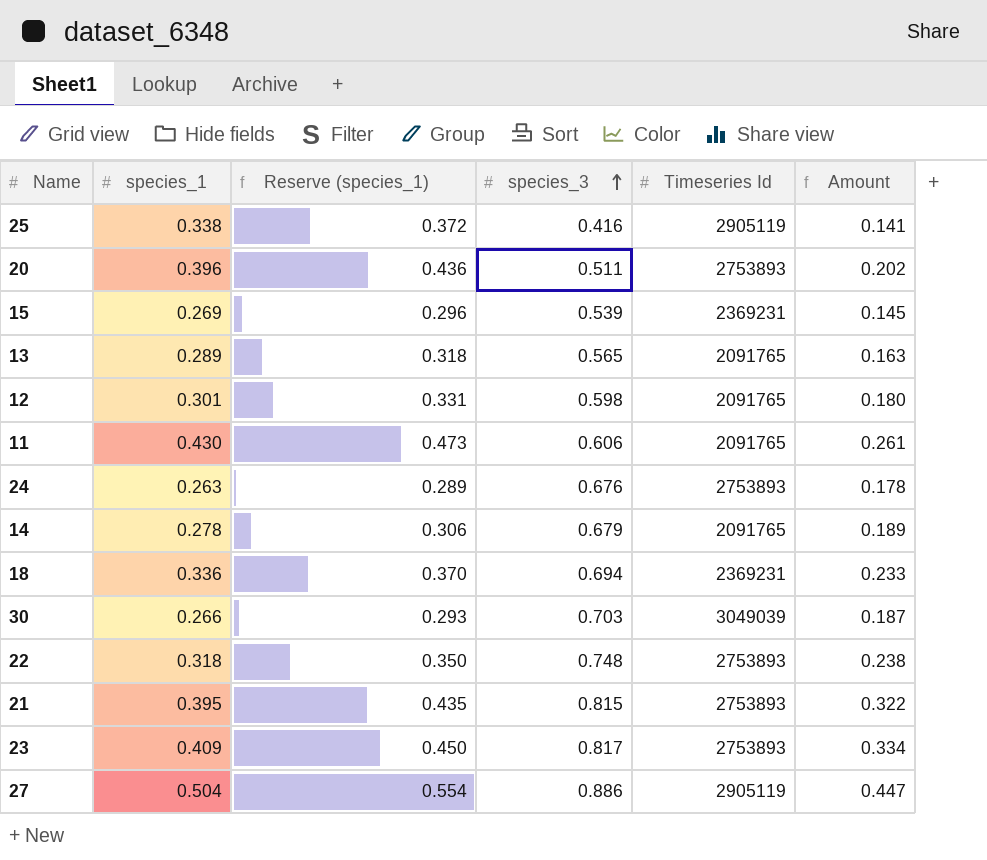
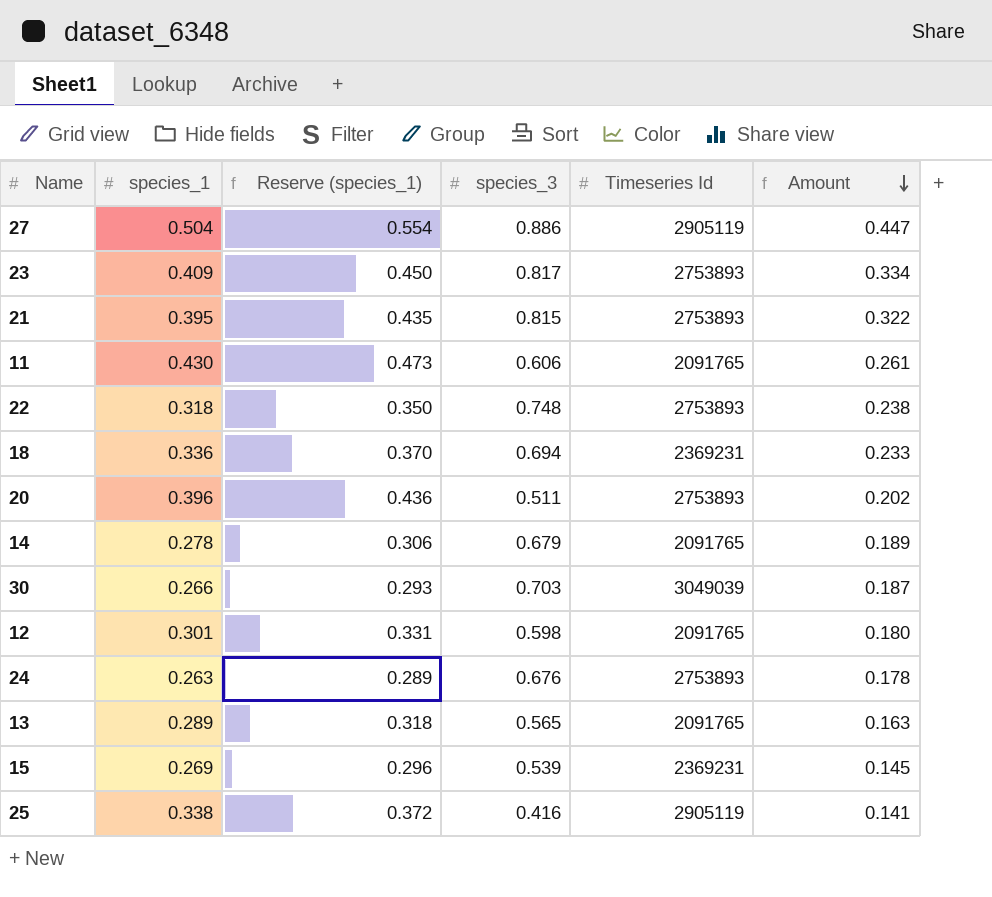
row order: species_3 ascending -> Amount descending

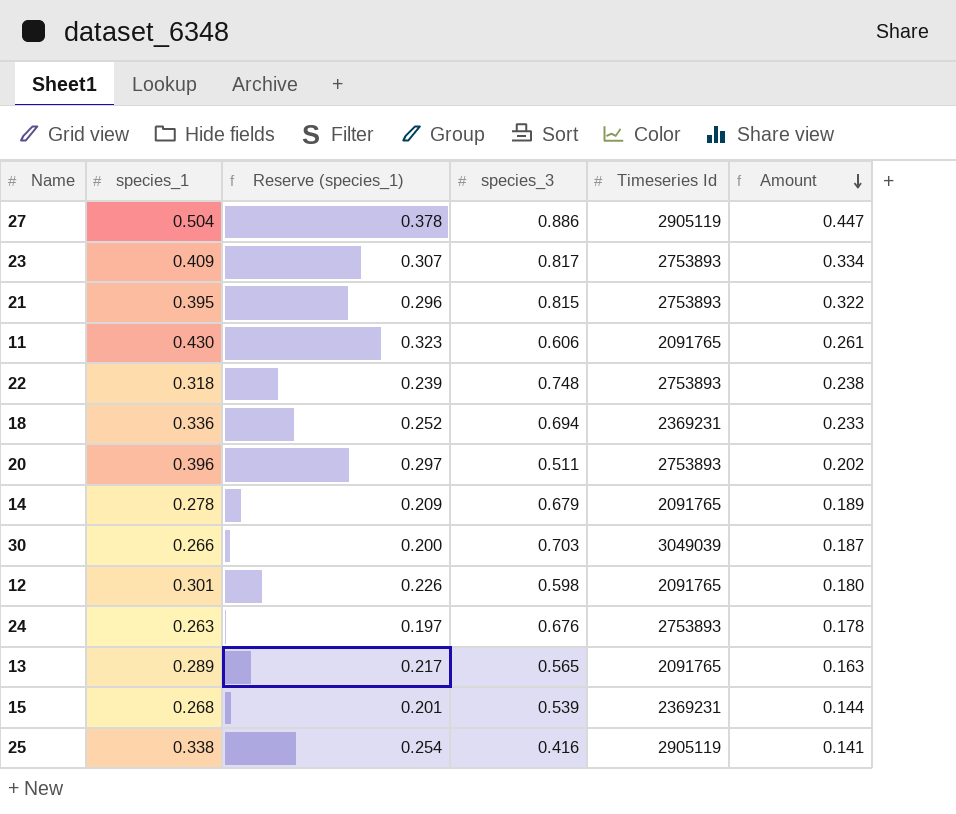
column Reserve (species_1) | formula: [species_1] * 1.1 -> [species_1] * 0.75
15 | species_1: 0.269 -> 0.268
15 | Amount: 0.145 -> 0.144

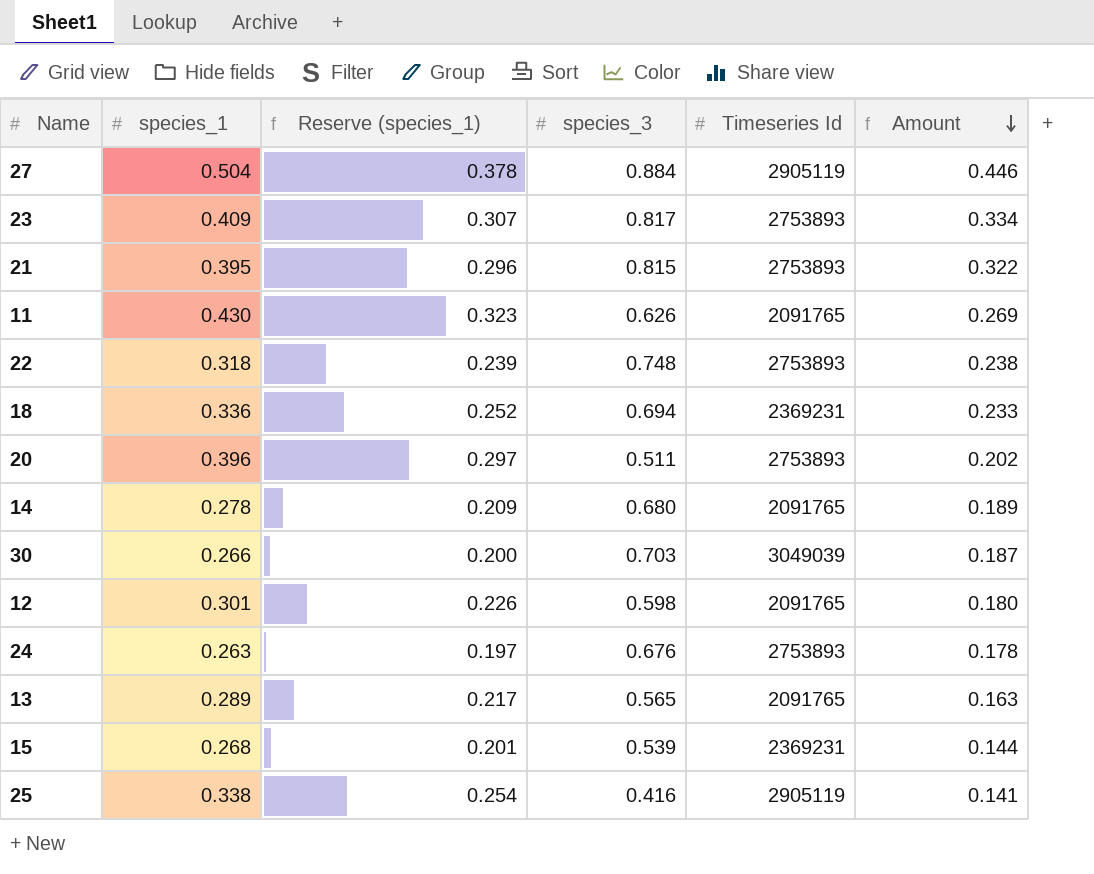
27 | species_3: 0.886 -> 0.884
27 | Amount: 0.447 -> 0.446
11 | species_3: 0.606 -> 0.626
11 | Amount: 0.261 -> 0.269
14 | species_3: 0.679 -> 0.680

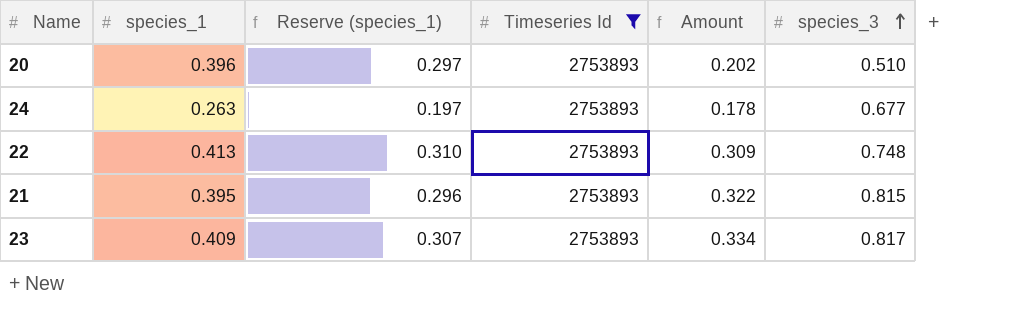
filter: none -> Timeseries Id = 2753893
row order: Amount descending -> species_3 ascending
column species_3 | position: 4 -> 6
20 | species_3: 0.511 -> 0.510
24 | species_3: 0.676 -> 0.677
22 | species_1: 0.318 -> 0.413
22 | Reserve (species_1): 0.239 -> 0.310
22 | Amount: 0.238 -> 0.309

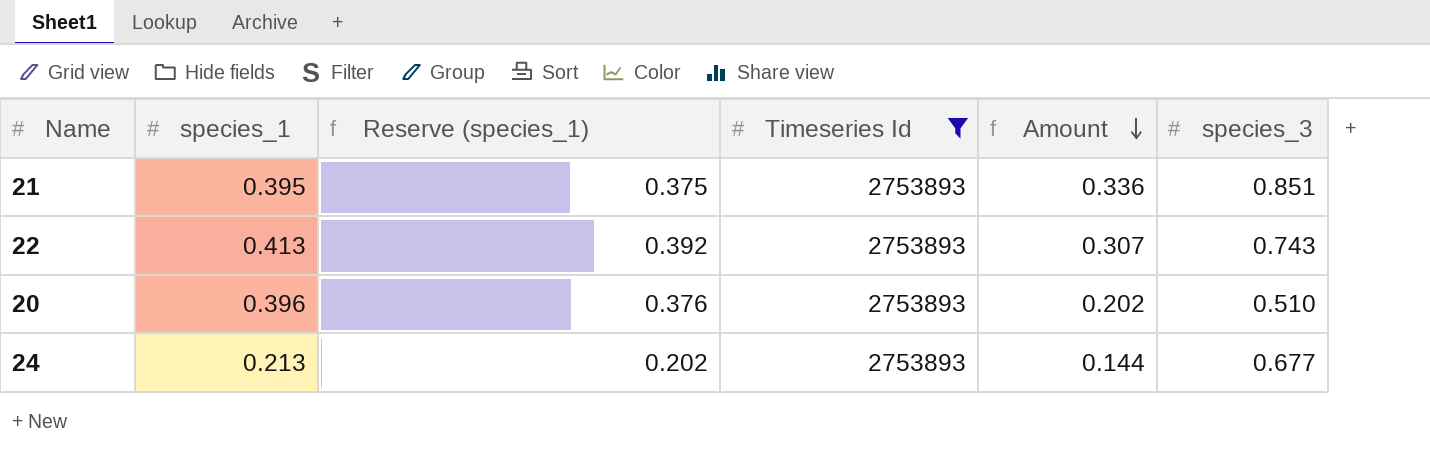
row order: species_3 ascending -> Amount descending
column Reserve (species_1) | formula: [species_1] * 0.75 -> [species_1] * 0.95
row 23: 0.409 | 0.307 | 2753893 | 0.334 | 0.817 -> none
21 | Amount: 0.322 -> 0.336
21 | species_3: 0.815 -> 0.851
22 | Amount: 0.309 -> 0.307
22 | species_3: 0.748 -> 0.743
24 | species_1: 0.263 -> 0.213
24 | Amount: 0.178 -> 0.144

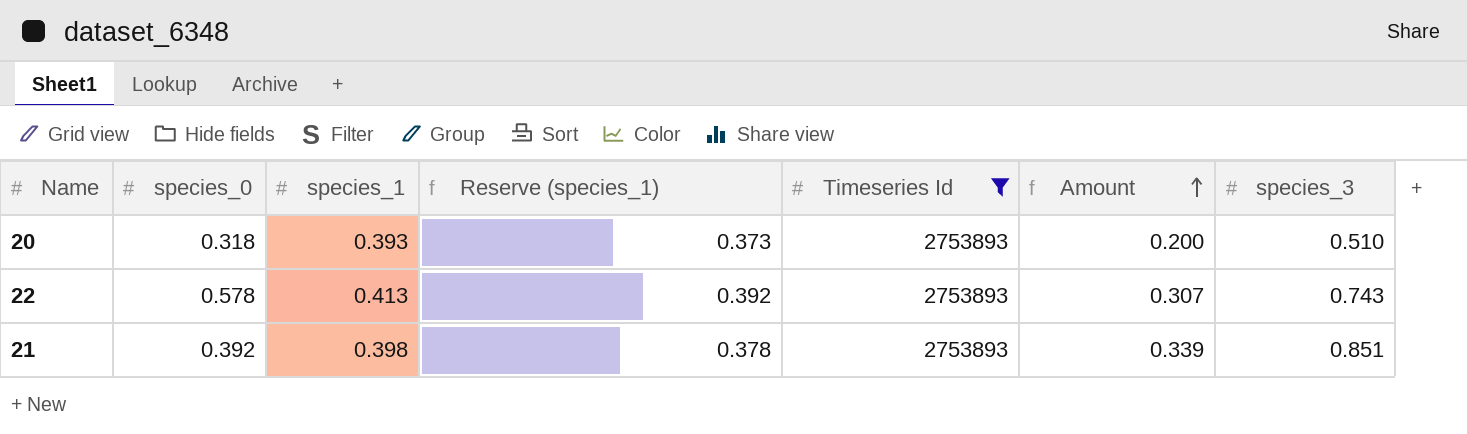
row order: Amount descending -> Amount ascending
column species_0 | position: none -> 2
row 24: 0.213 | 0.202 | 2753893 | 0.144 | 0.677 -> none
20 | species_1: 0.396 -> 0.393
20 | Reserve (species_1): 0.376 -> 0.373
20 | Amount: 0.202 -> 0.200
21 | species_1: 0.395 -> 0.398
21 | Reserve (species_1): 0.375 -> 0.378
21 | Amount: 0.336 -> 0.339

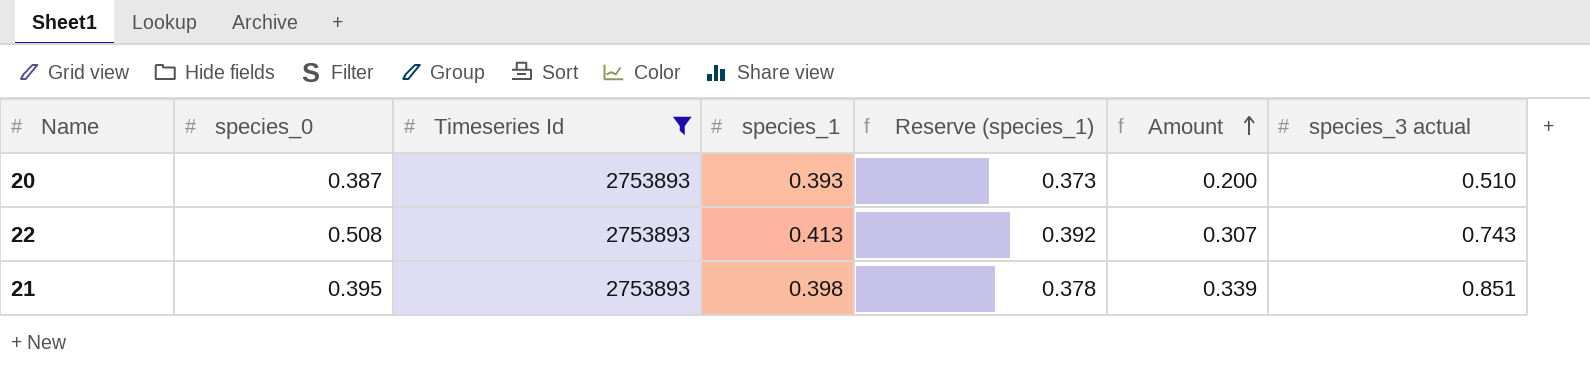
column Timeseries Id | position: 5 -> 3
column name: species_3 -> species_3 actual
20 | species_0: 0.318 -> 0.387
22 | species_0: 0.578 -> 0.508
21 | species_0: 0.392 -> 0.395

